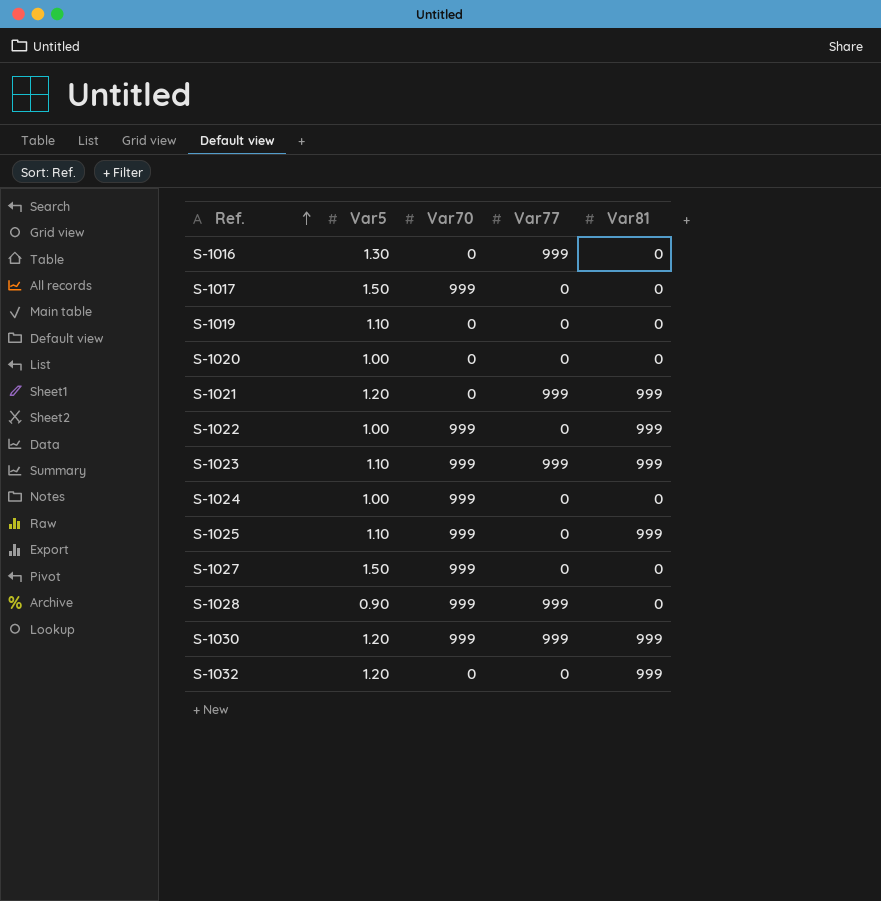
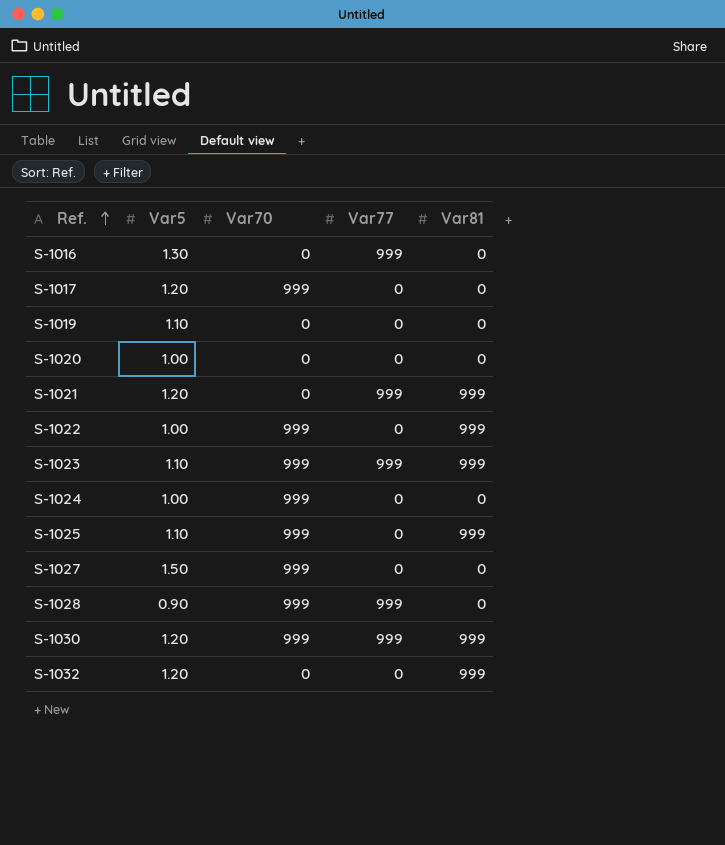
S-1017 | Var5: 1.50 -> 1.20

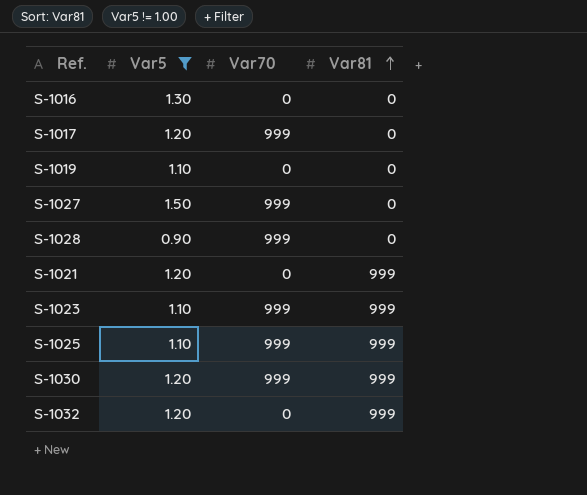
filter: none -> Var5 != 1.00
row order: Ref. ascending -> Var81 ascending
column Var77 | position: 4 -> none

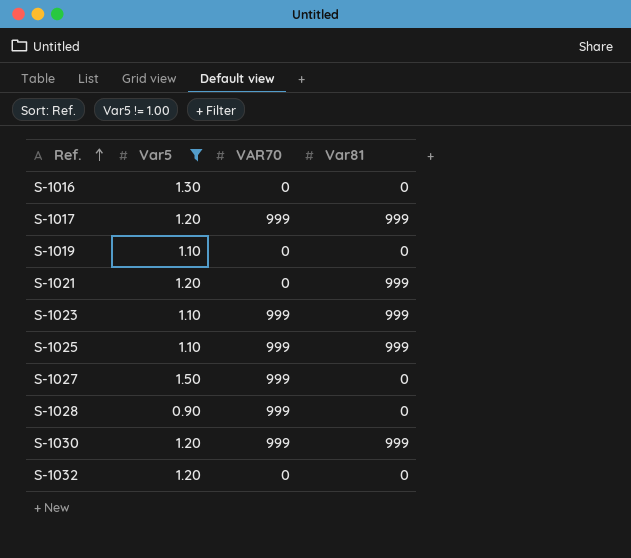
row order: Var81 ascending -> Ref. ascending
column name: Var70 -> VAR70
S-1017 | Var81: 0 -> 999
S-1032 | Var81: 999 -> 0

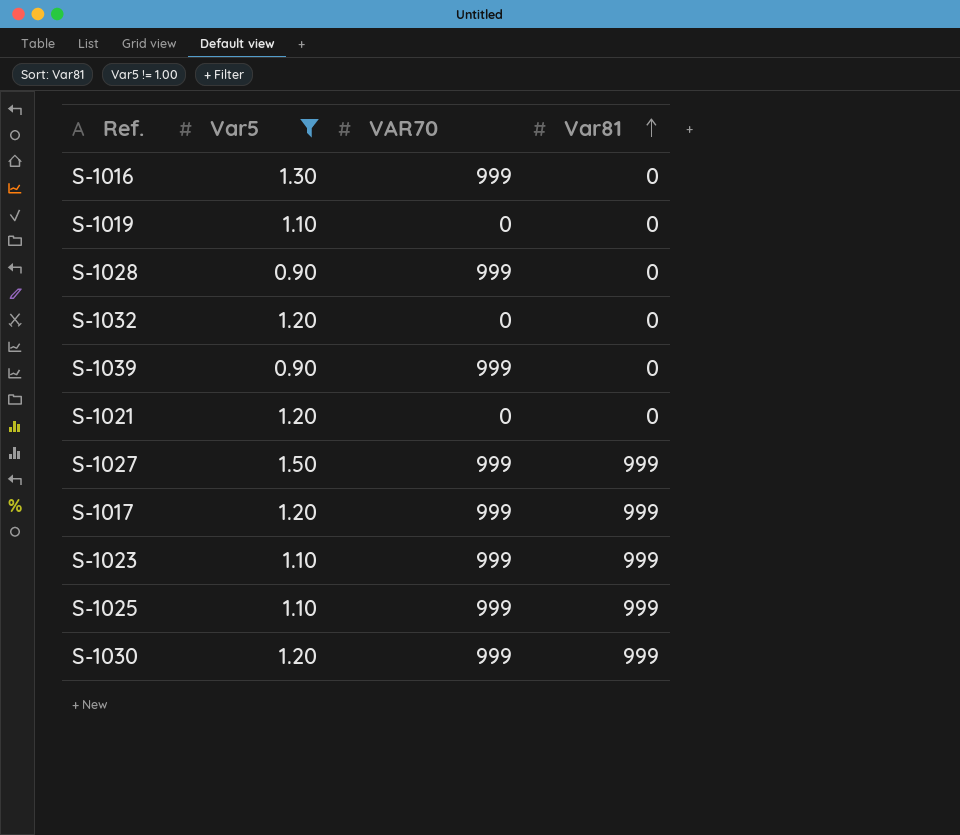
row order: Ref. ascending -> Var81 ascending
S-1016 | VAR70: 0 -> 999
row S-1039: none -> 0.90 | 999 | 0
S-1021 | Var81: 999 -> 0
S-1027 | Var81: 0 -> 999

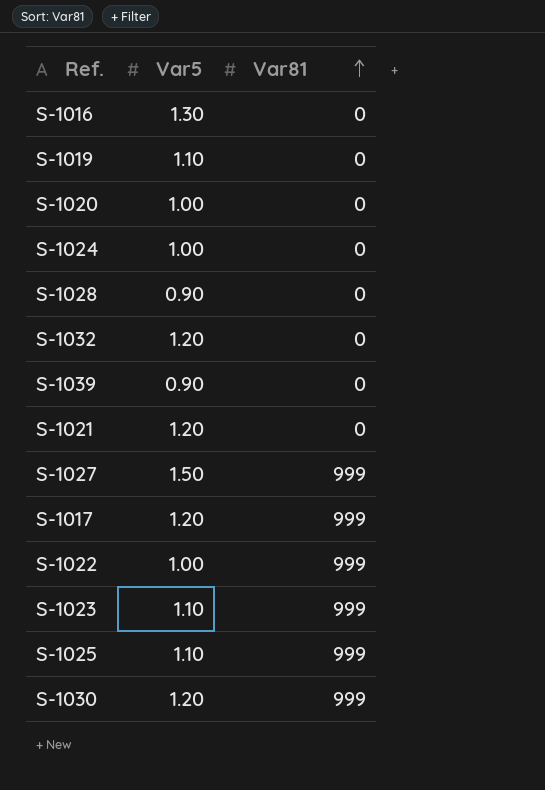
filter: Var5 != 1.00 -> none
column VAR70 | position: 3 -> none

